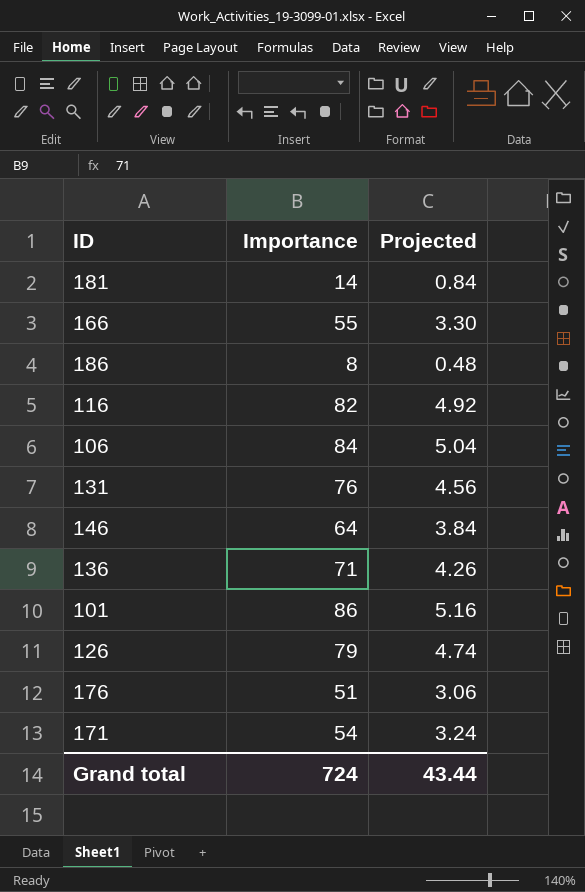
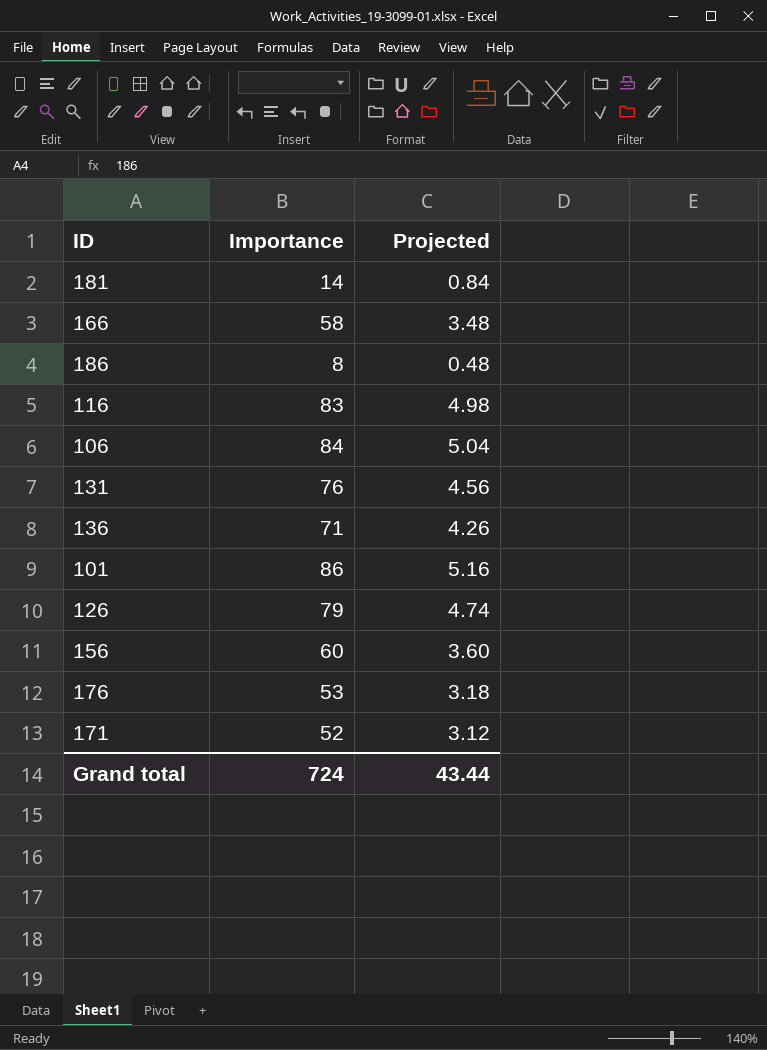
row 146: 64 | 3.84 -> none
166 | Importance: 55 -> 58
166 | Projected: 3.30 -> 3.48
116 | Importance: 82 -> 83
116 | Projected: 4.92 -> 4.98
row 156: none -> 60 | 3.60
176 | Importance: 51 -> 53
176 | Projected: 3.06 -> 3.18
171 | Importance: 54 -> 52
171 | Projected: 3.24 -> 3.12

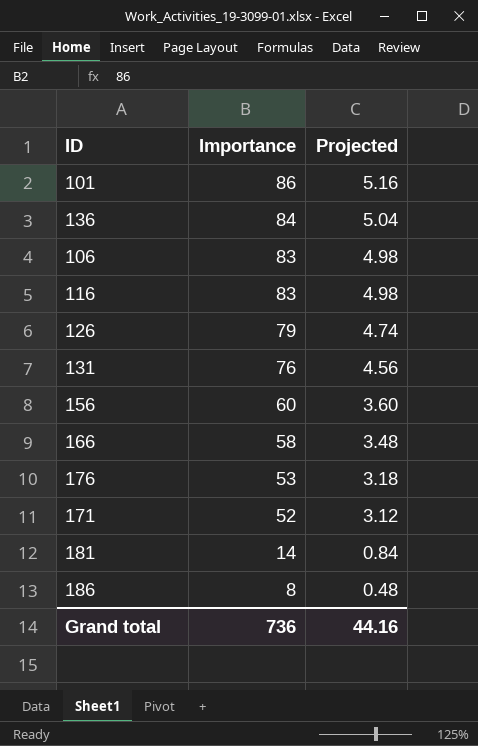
row order: none -> Importance descending
136 | Importance: 71 -> 84
136 | Projected: 4.26 -> 5.04
106 | Importance: 84 -> 83
106 | Projected: 5.04 -> 4.98
Grand total | Importance: 724 -> 736
Grand total | Projected: 43.44 -> 44.16

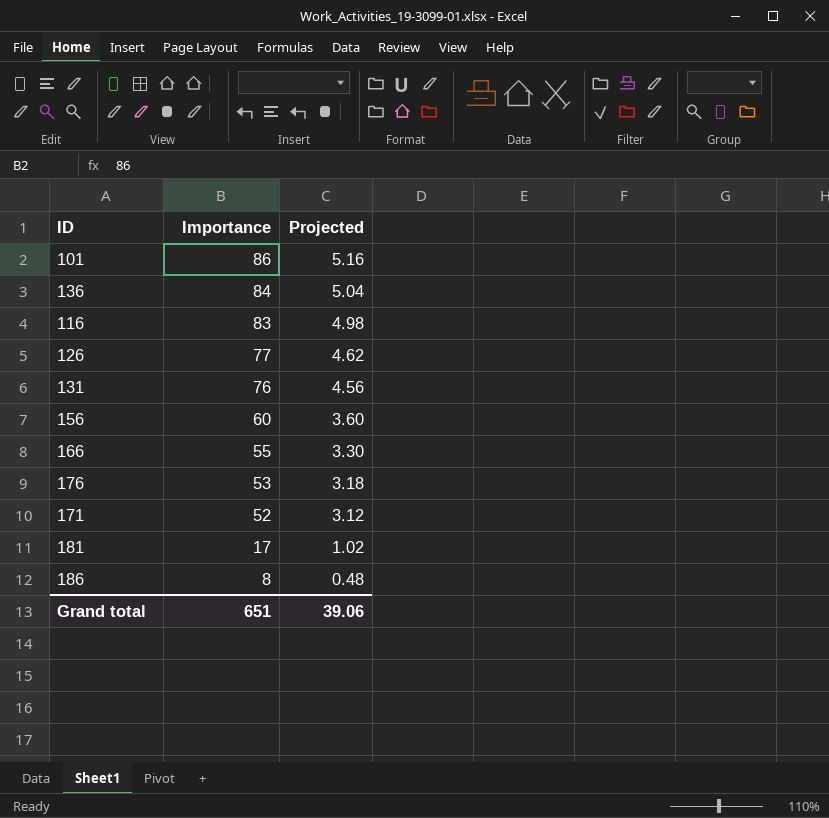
row 106: 83 | 4.98 -> none
126 | Importance: 79 -> 77
126 | Projected: 4.74 -> 4.62
166 | Importance: 58 -> 55
166 | Projected: 3.48 -> 3.30
181 | Importance: 14 -> 17
181 | Projected: 0.84 -> 1.02
Grand total | Importance: 736 -> 651
Grand total | Projected: 44.16 -> 39.06

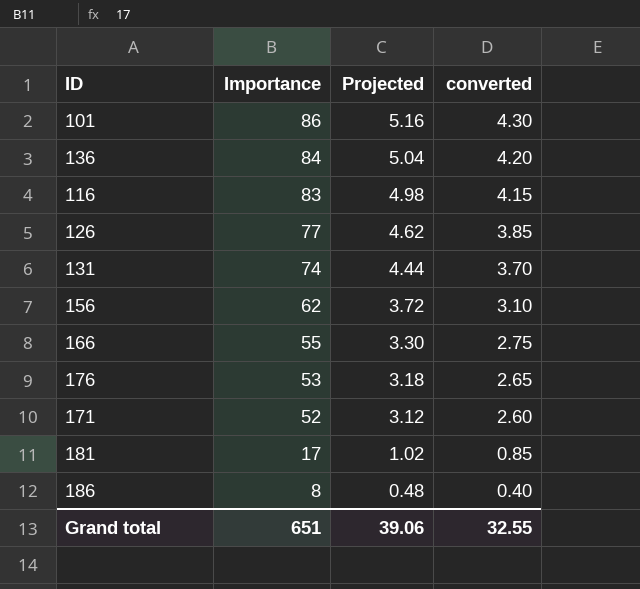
column converted | formula: none -> [Importance] * 0.05
131 | Importance: 76 -> 74
131 | Projected: 4.56 -> 4.44
156 | Importance: 60 -> 62
156 | Projected: 3.60 -> 3.72

